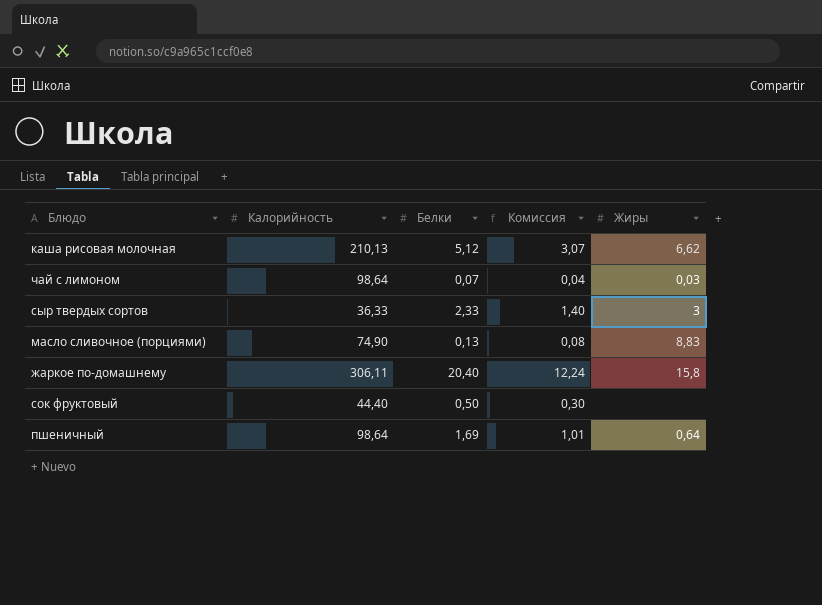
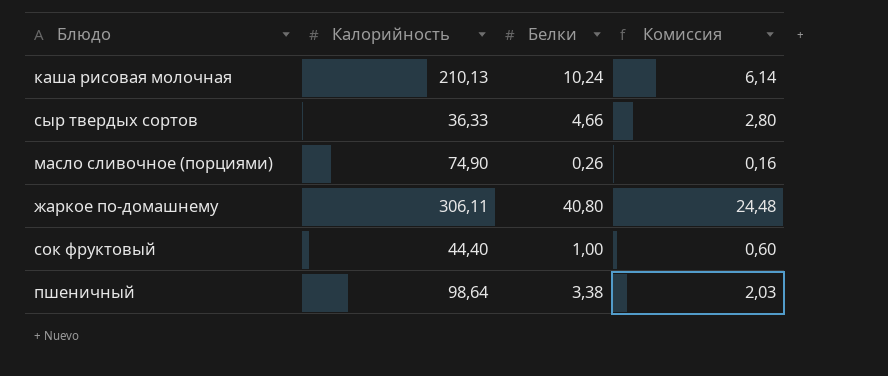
column Жиры | position: 5 -> none
row чай с лимоном: 98,64 | 0,07 | 0,04 | 0,03 -> none
каша рисовая молочная | Белки: 5,12 -> 10,24
каша рисовая молочная | Комиссия: 3,07 -> 6,14
сыр твердых сортов | Белки: 2,33 -> 4,66
сыр твердых сортов | Комиссия: 1,40 -> 2,80
масло сливочное (порциями) | Белки: 0,13 -> 0,26
масло сливочное (порциями) | Комиссия: 0,08 -> 0,16
жаркое по-домашнему | Белки: 20,40 -> 40,80
жаркое по-домашнему | Комиссия: 12,24 -> 24,48
сок фруктовый | Белки: 0,50 -> 1,00
сок фруктовый | Комиссия: 0,30 -> 0,60
пшеничный | Белки: 1,69 -> 3,38
пшеничный | Комиссия: 1,01 -> 2,03

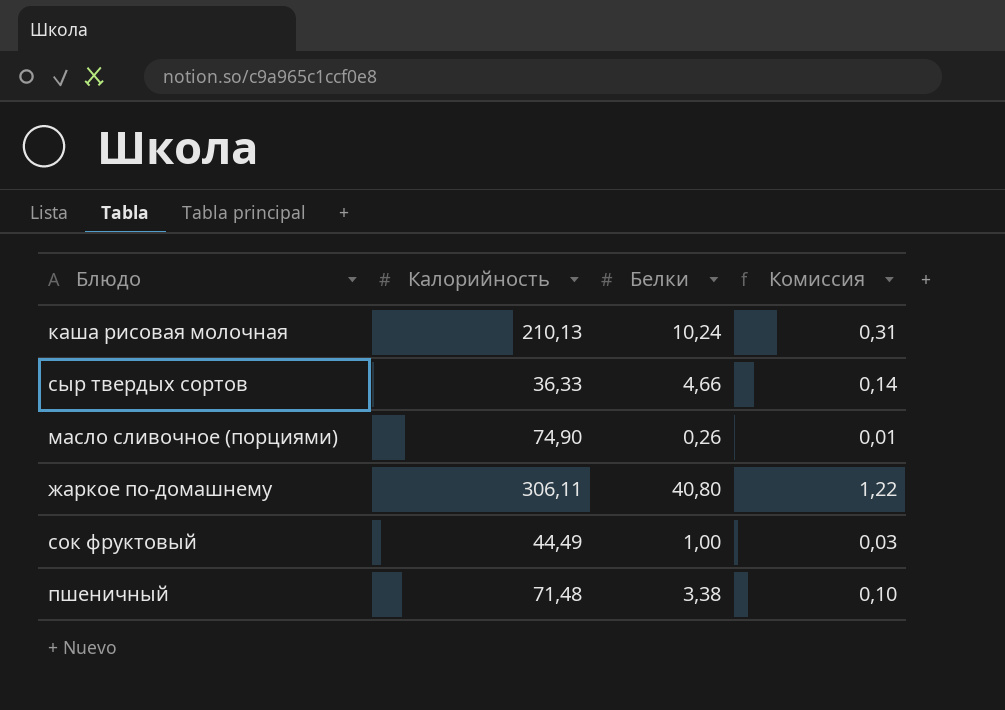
column Комиссия | formula: [Белки] * 0,6 -> [Белки] * 0,03
сок фруктовый | Калорийность: 44,40 -> 44,49
пшеничный | Калорийность: 98,64 -> 71,48

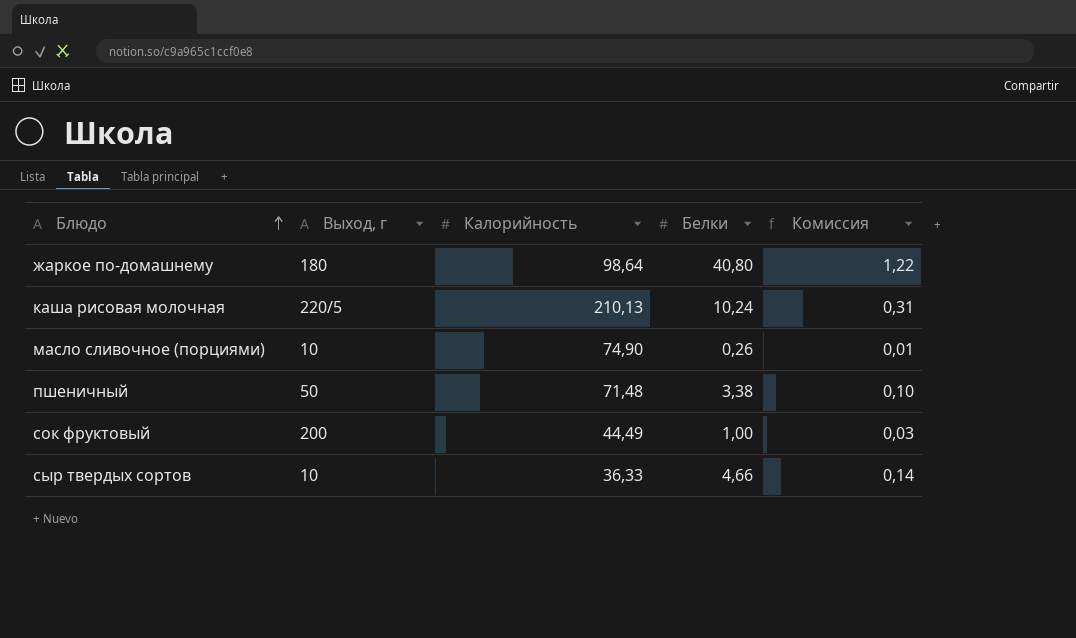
row order: none -> Блюдо ascending
column Выход, г | position: none -> 2
жаркое по-домашнему | Калорийность: 306,11 -> 98,64

